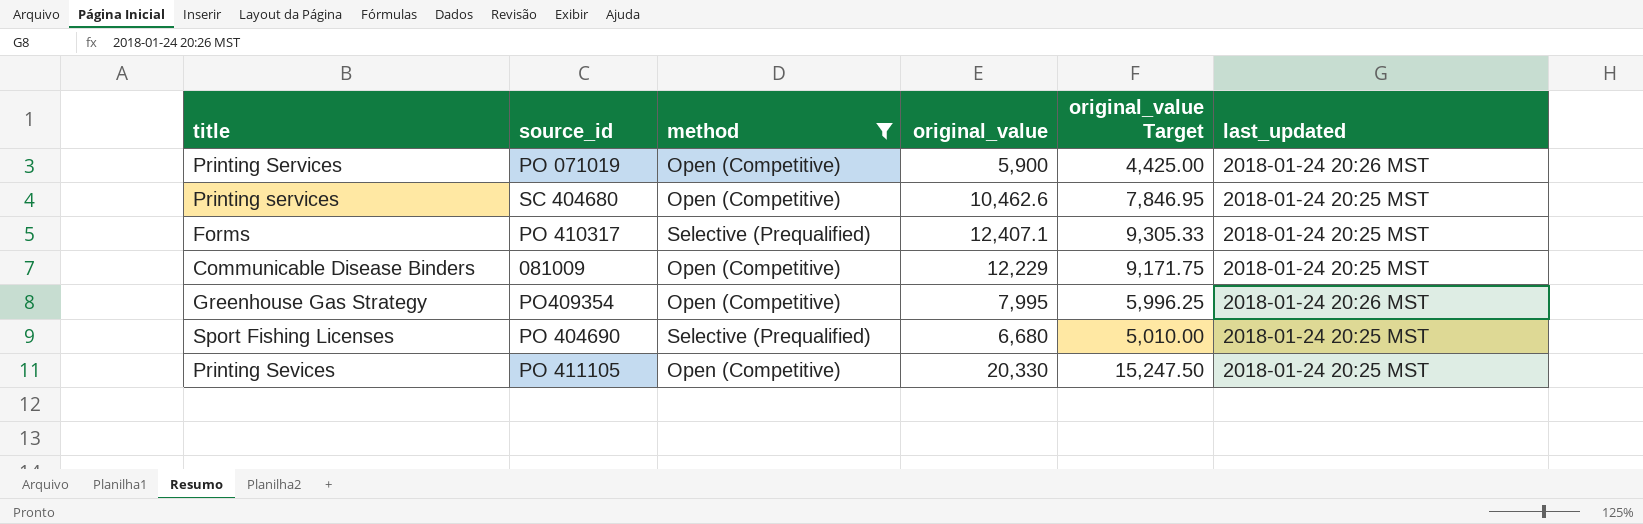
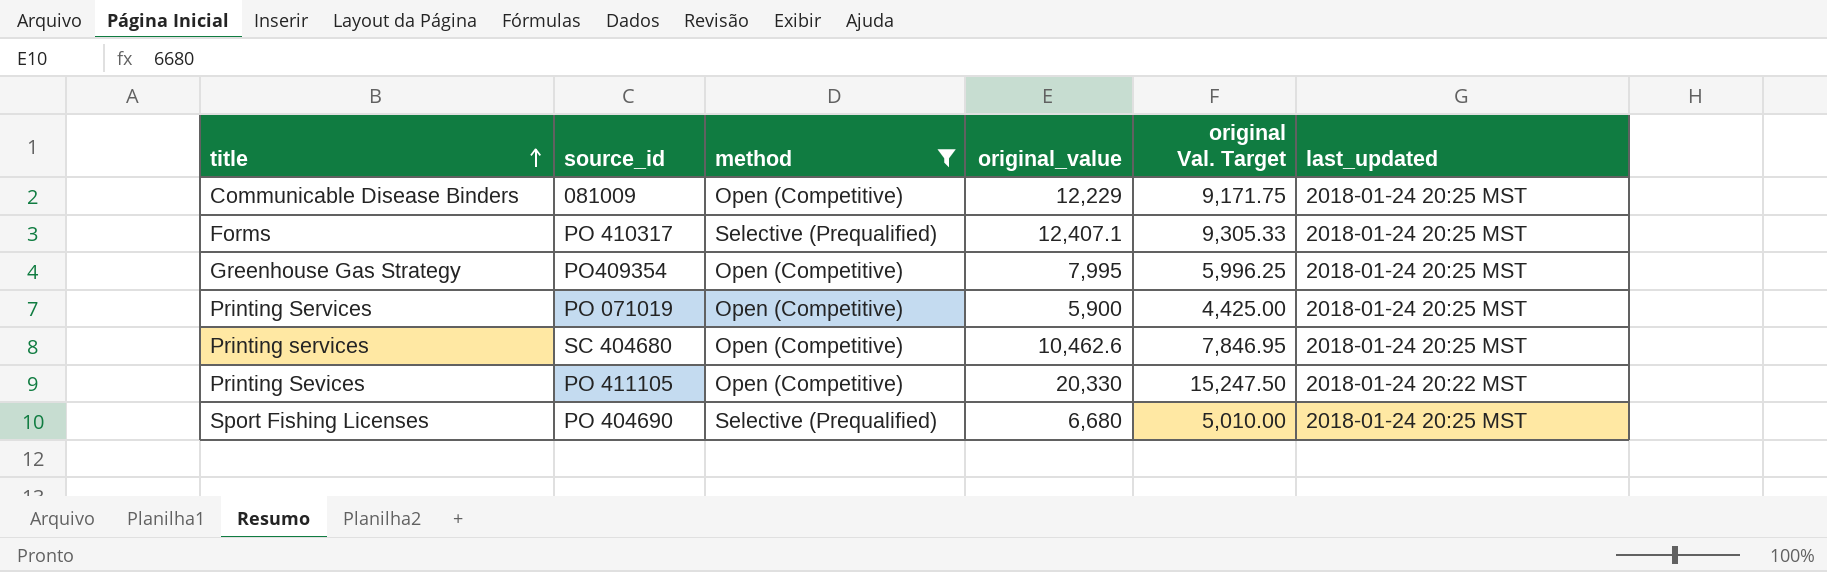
row order: none -> title ascending
column name: original_value Target -> original Val. Target
Greenhouse Gas Strategy | last_updated: 2018-01-24 20:26 MST -> 2018-01-24 20:25 MST
Printing Services | last_updated: 2018-01-24 20:26 MST -> 2018-01-24 20:25 MST
Printing Sevices | last_updated: 2018-01-24 20:25 MST -> 2018-01-24 20:22 MST

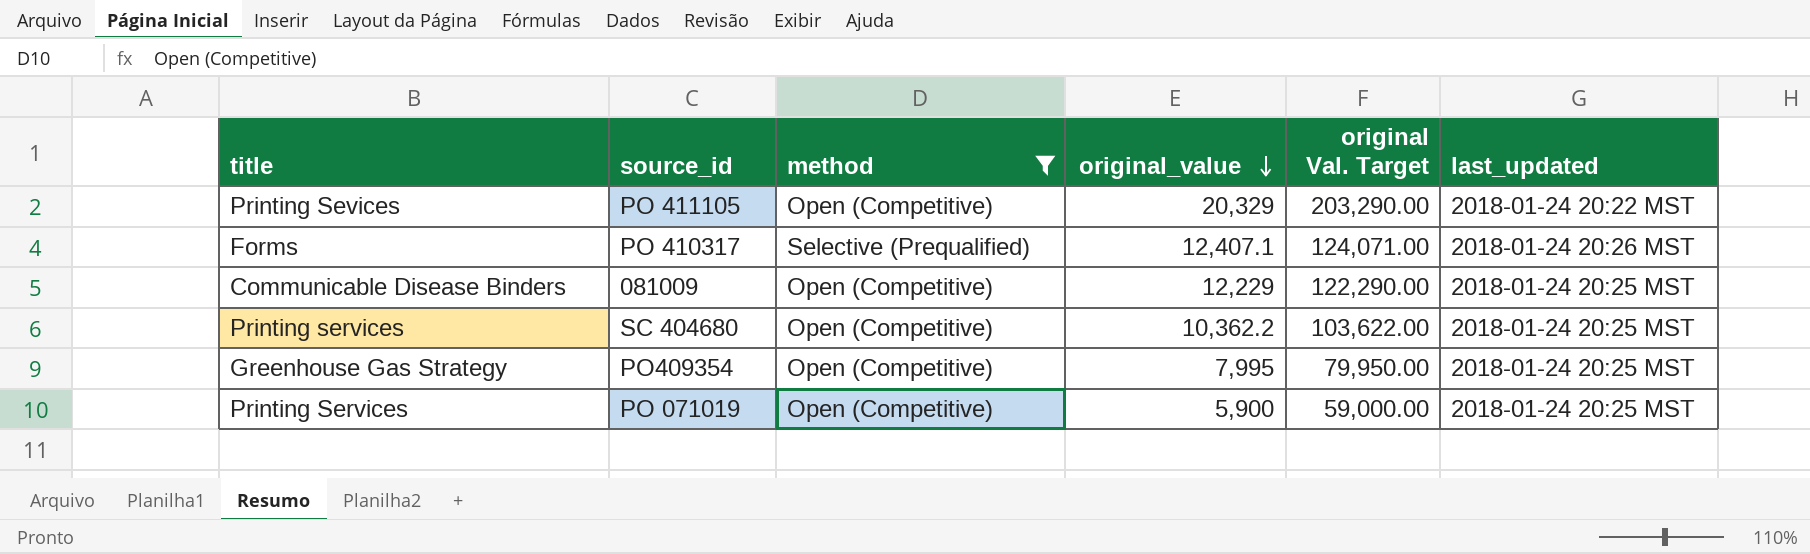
row order: title ascending -> original_value descending
column original Val. Target | formula: [original_value] * 0.75 -> [original_value] * 10
row Sport Fishing Licenses: PO 404690 | Selective (Prequalified) | 6,680 | 5,010.00 | 2018-01-24 20:25 MST -> none
Printing Sevices | original_value: 20,330 -> 20,329
Forms | last_updated: 2018-01-24 20:25 MST -> 2018-01-24 20:26 MST
Printing services | original_value: 10,462.6 -> 10,362.2

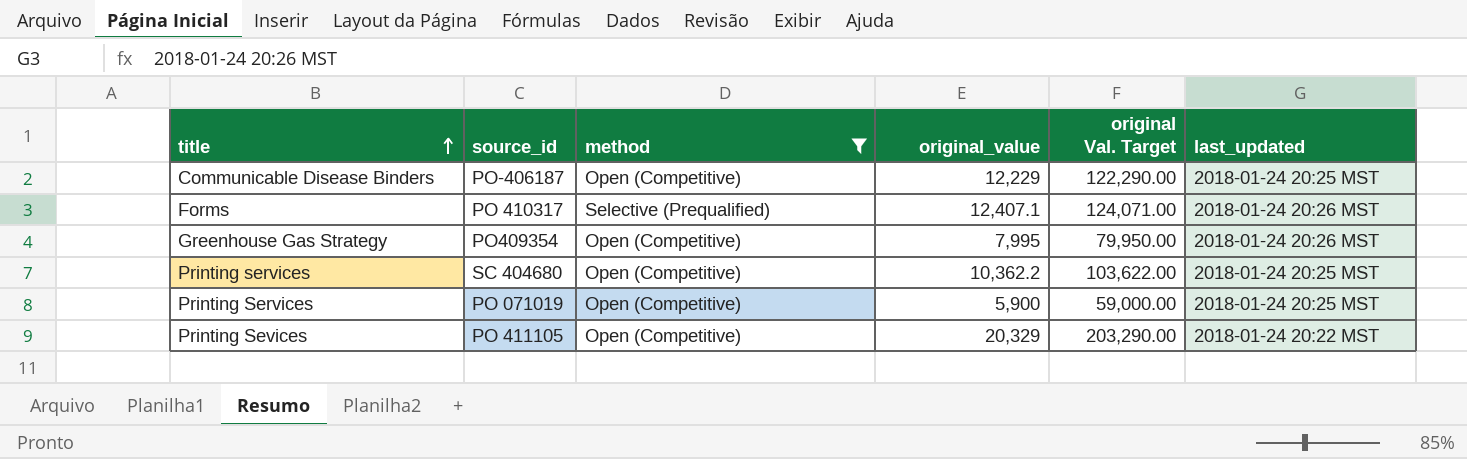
row order: original_value descending -> title ascending
Communicable Disease Binders | source_id: 081009 -> PO-406187
Greenhouse Gas Strategy | last_updated: 2018-01-24 20:25 MST -> 2018-01-24 20:26 MST

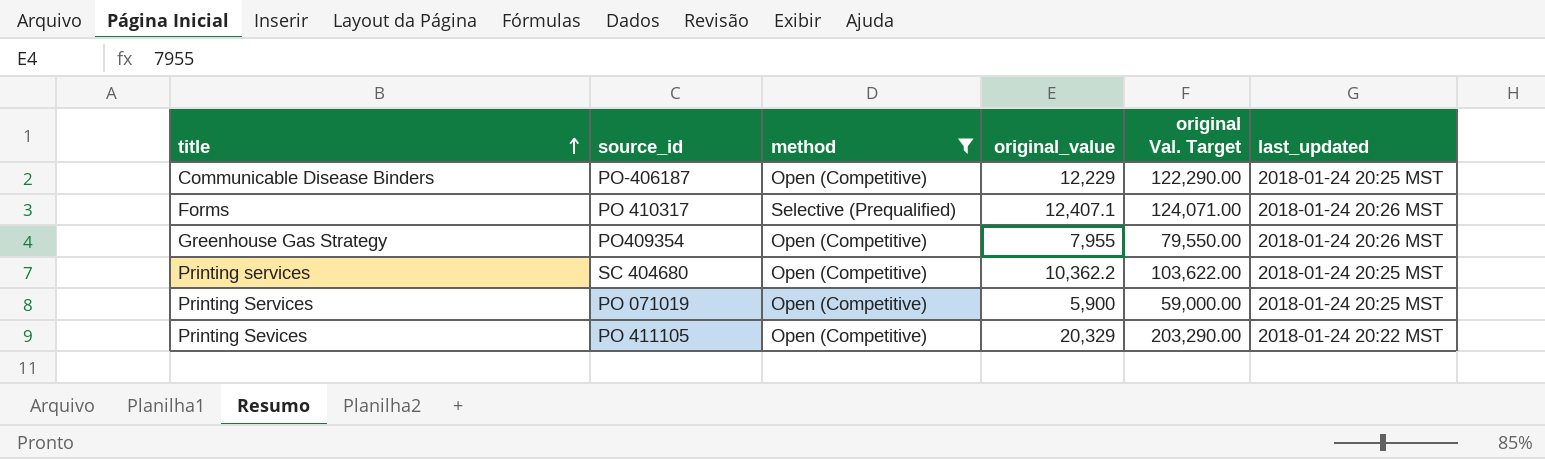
Greenhouse Gas Strategy | original_value: 7,995 -> 7,955
Greenhouse Gas Strategy | original Val. Target: 79,950.00 -> 79,550.00

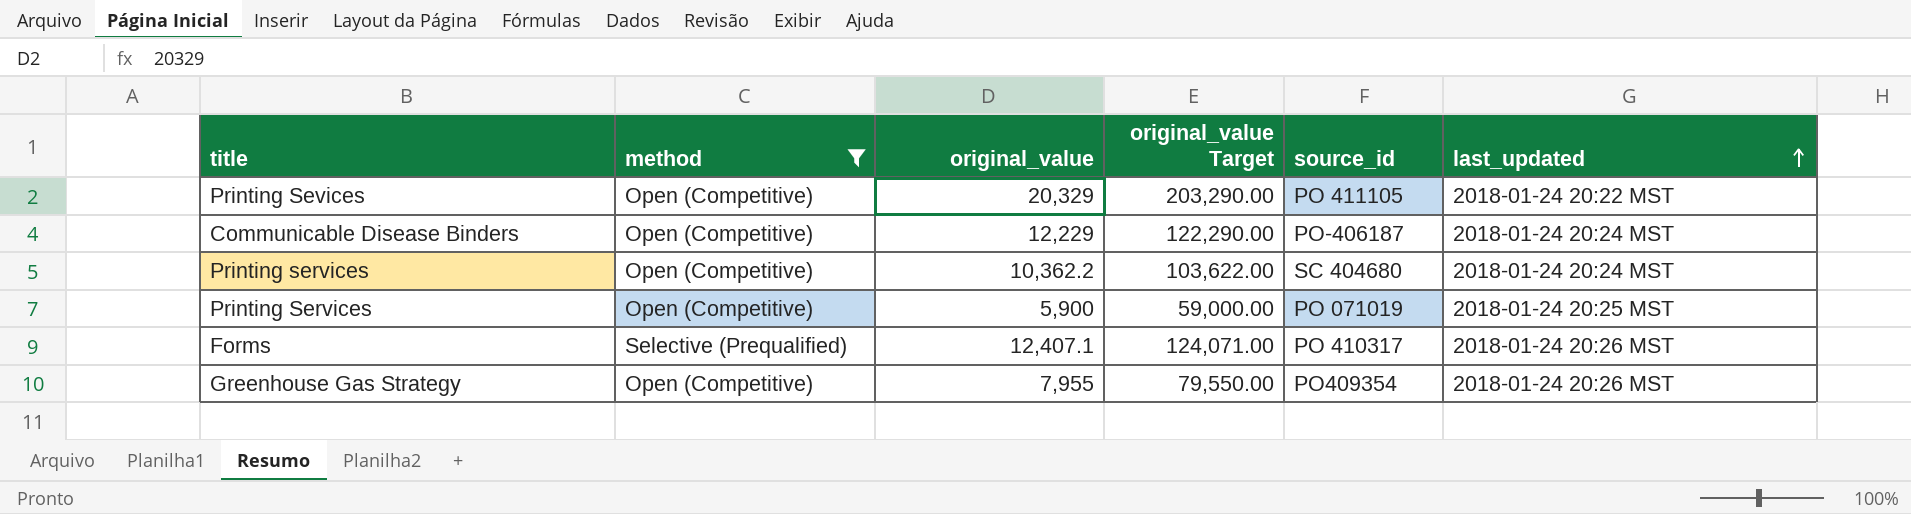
row order: title ascending -> last_updated ascending
column name: original Val. Target -> original_value Target
column source_id | position: 2 -> 5
Communicable Disease Binders | last_updated: 2018-01-24 20:25 MST -> 2018-01-24 20:24 MST
Printing services | last_updated: 2018-01-24 20:25 MST -> 2018-01-24 20:24 MST

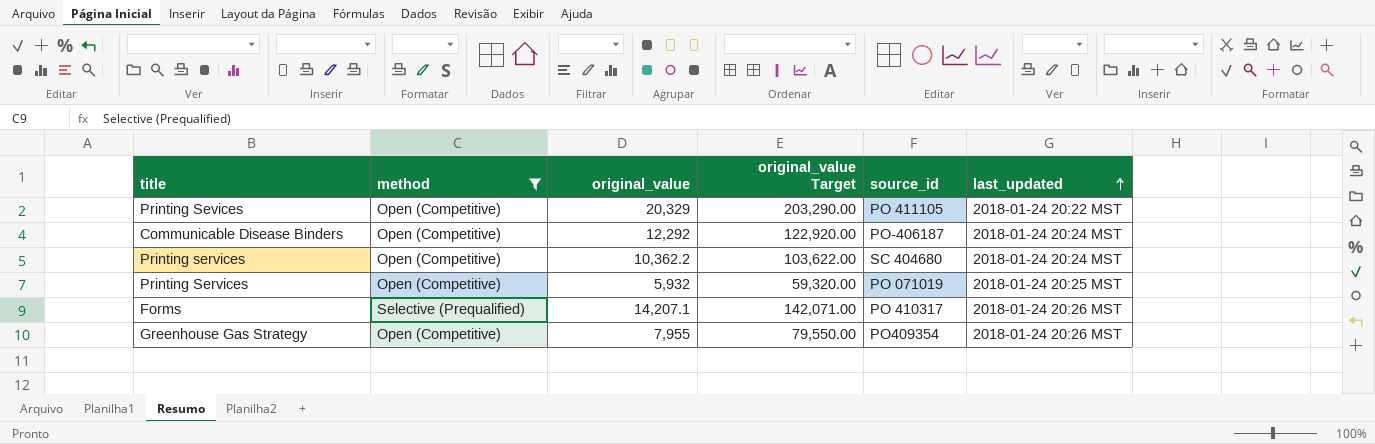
Communicable Disease Binders | original_value: 12,229 -> 12,292
Communicable Disease Binders | original_value Target: 122,290.00 -> 122,920.00
Printing Services | original_value: 5,900 -> 5,932
Printing Services | original_value Target: 59,000.00 -> 59,320.00
Forms | original_value: 12,407.1 -> 14,207.1
Forms | original_value Target: 124,071.00 -> 142,071.00

